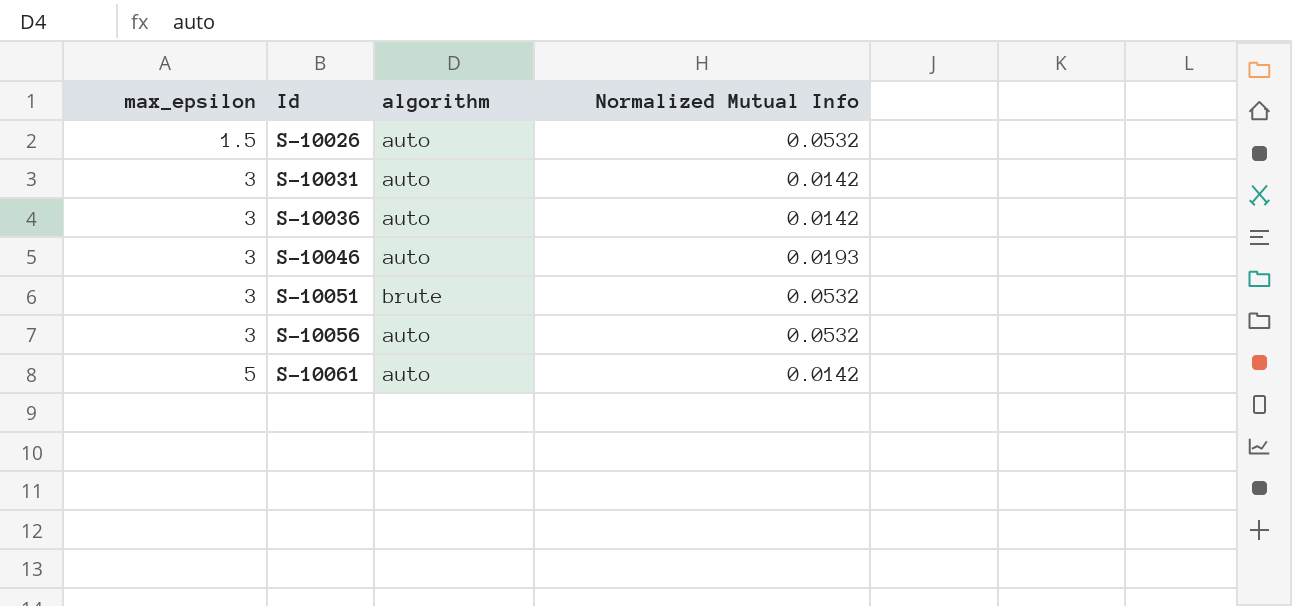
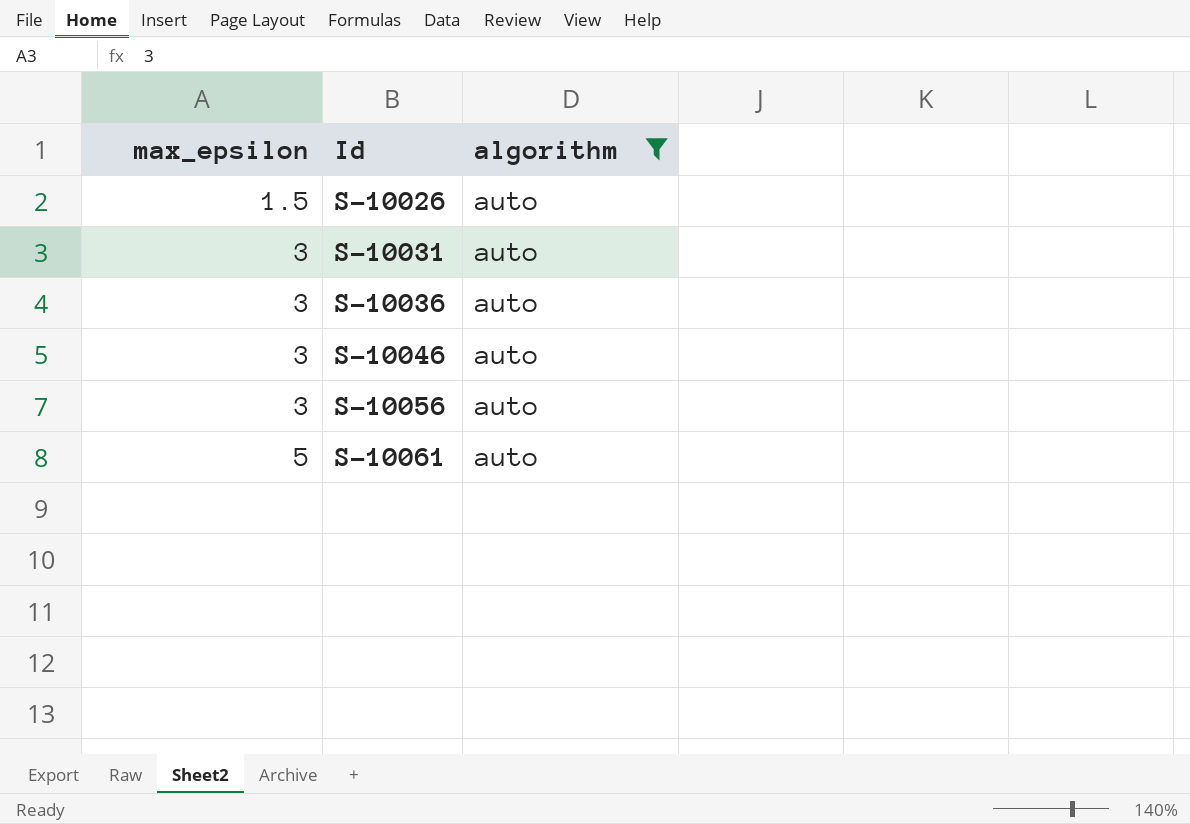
filter: none -> algorithm = auto
column Normalized Mutual Info | position: 4 -> none

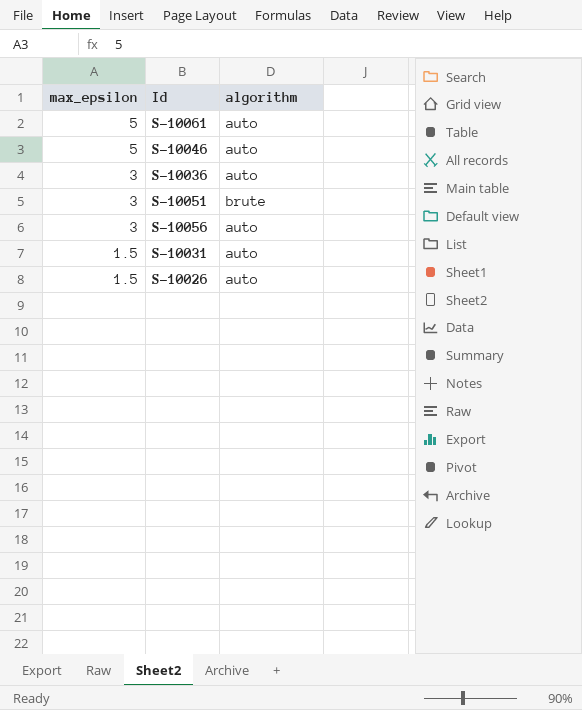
filter: algorithm = auto -> none
row order: max_epsilon ascending -> max_epsilon descending
S-10046 | max_epsilon: 3 -> 5
S-10031 | max_epsilon: 3 -> 1.5

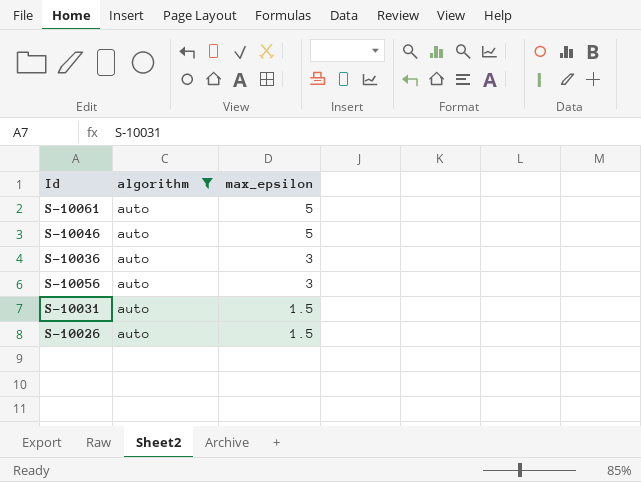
filter: none -> algorithm = auto
column max_epsilon | position: 1 -> 3

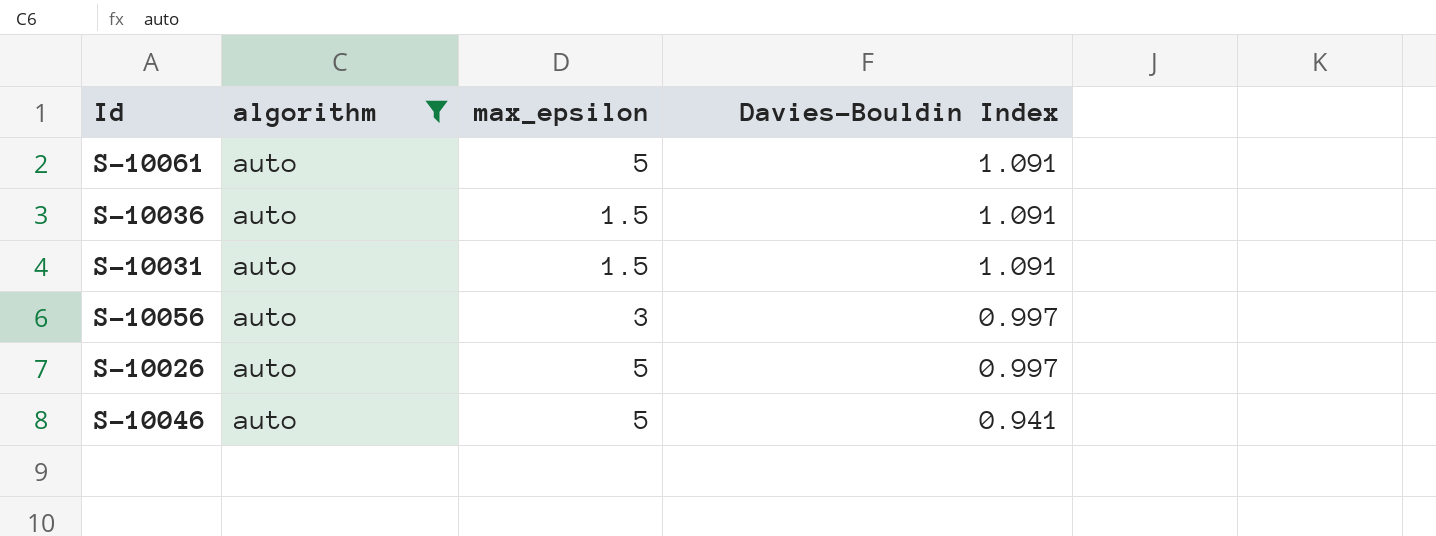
row order: max_epsilon descending -> Davies-Bouldin Index descending
column Davies-Bouldin Index | position: none -> 4
S-10036 | max_epsilon: 3 -> 1.5
S-10026 | max_epsilon: 1.5 -> 5

